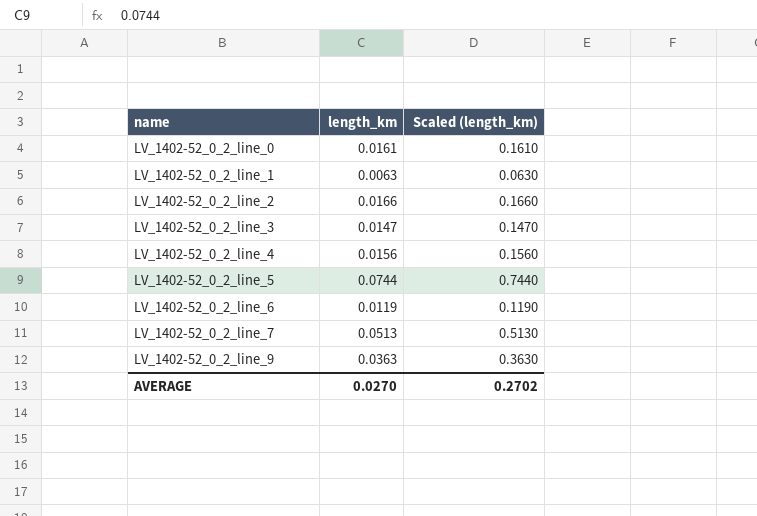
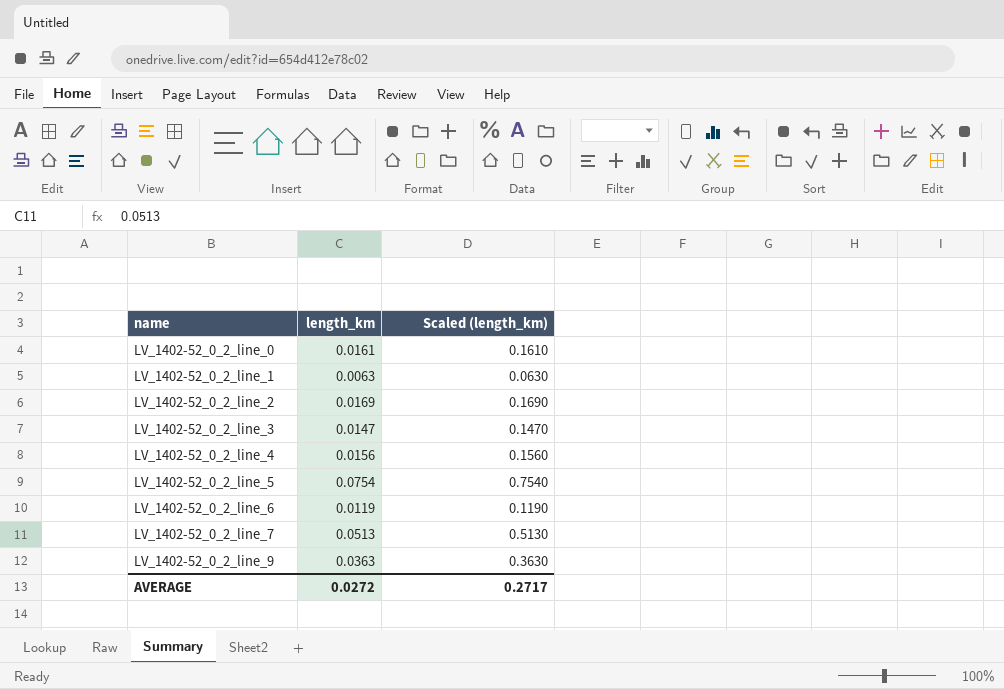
LV_1402-52_0_2_line_2 | length_km: 0.0166 -> 0.0169
LV_1402-52_0_2_line_2 | Scaled (length_km): 0.1660 -> 0.1690
LV_1402-52_0_2_line_5 | length_km: 0.0744 -> 0.0754
LV_1402-52_0_2_line_5 | Scaled (length_km): 0.7440 -> 0.7540
AVERAGE | length_km: 0.0270 -> 0.0272
AVERAGE | Scaled (length_km): 0.2702 -> 0.2717

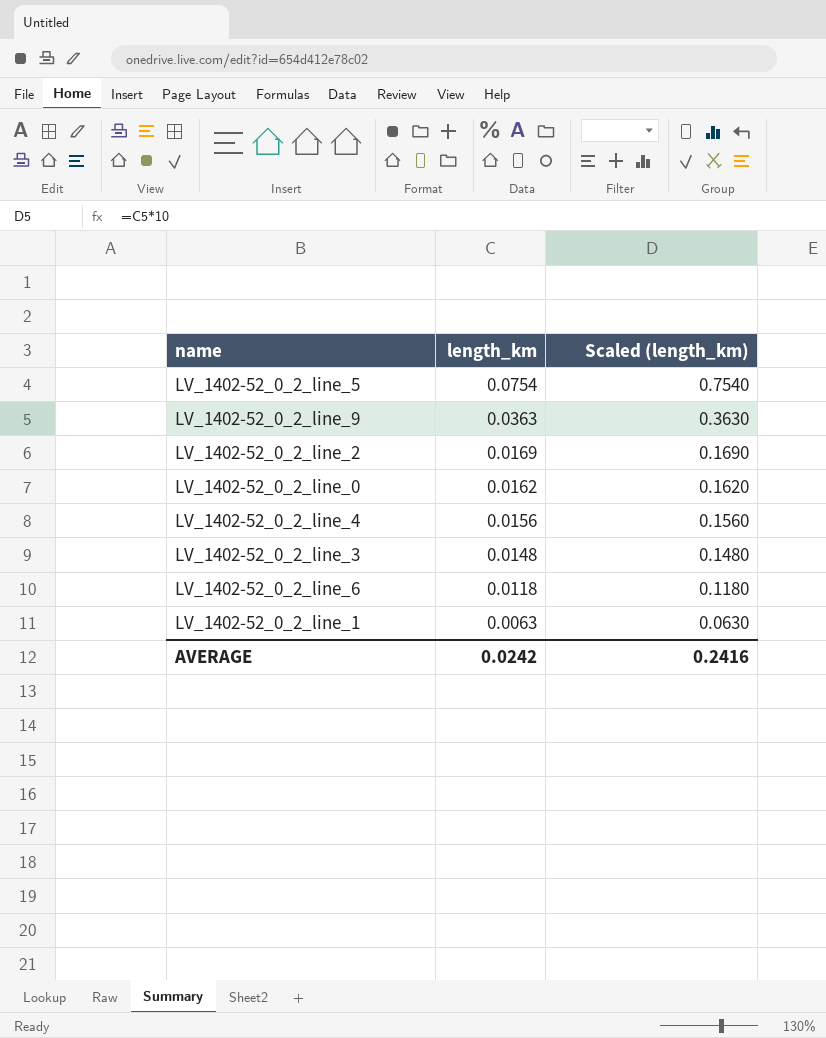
row order: name ascending -> length_km descending
row LV_1402-52_0_2_line_7: 0.0513 | 0.5130 -> none
LV_1402-52_0_2_line_0 | length_km: 0.0161 -> 0.0162
LV_1402-52_0_2_line_0 | Scaled (length_km): 0.1610 -> 0.1620
LV_1402-52_0_2_line_3 | length_km: 0.0147 -> 0.0148
LV_1402-52_0_2_line_3 | Scaled (length_km): 0.1470 -> 0.1480
LV_1402-52_0_2_line_6 | length_km: 0.0119 -> 0.0118
LV_1402-52_0_2_line_6 | Scaled (length_km): 0.1190 -> 0.1180
AVERAGE | length_km: 0.0272 -> 0.0242
AVERAGE | Scaled (length_km): 0.2717 -> 0.2416

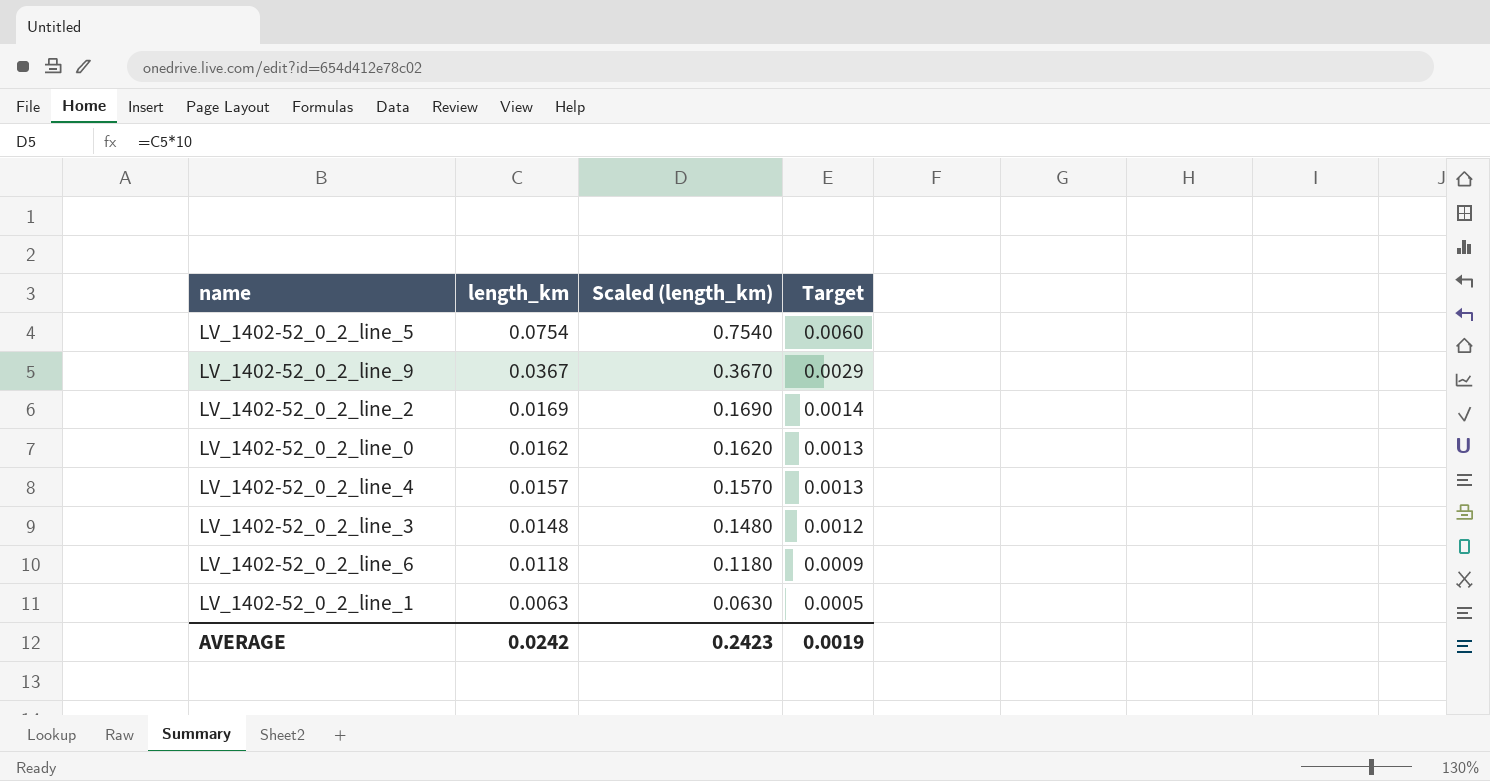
column Target | formula: none -> [length_km] * 0.08
LV_1402-52_0_2_line_9 | length_km: 0.0363 -> 0.0367
LV_1402-52_0_2_line_9 | Scaled (length_km): 0.3630 -> 0.3670
LV_1402-52_0_2_line_4 | length_km: 0.0156 -> 0.0157
LV_1402-52_0_2_line_4 | Scaled (length_km): 0.1560 -> 0.1570
AVERAGE | Scaled (length_km): 0.2416 -> 0.2423

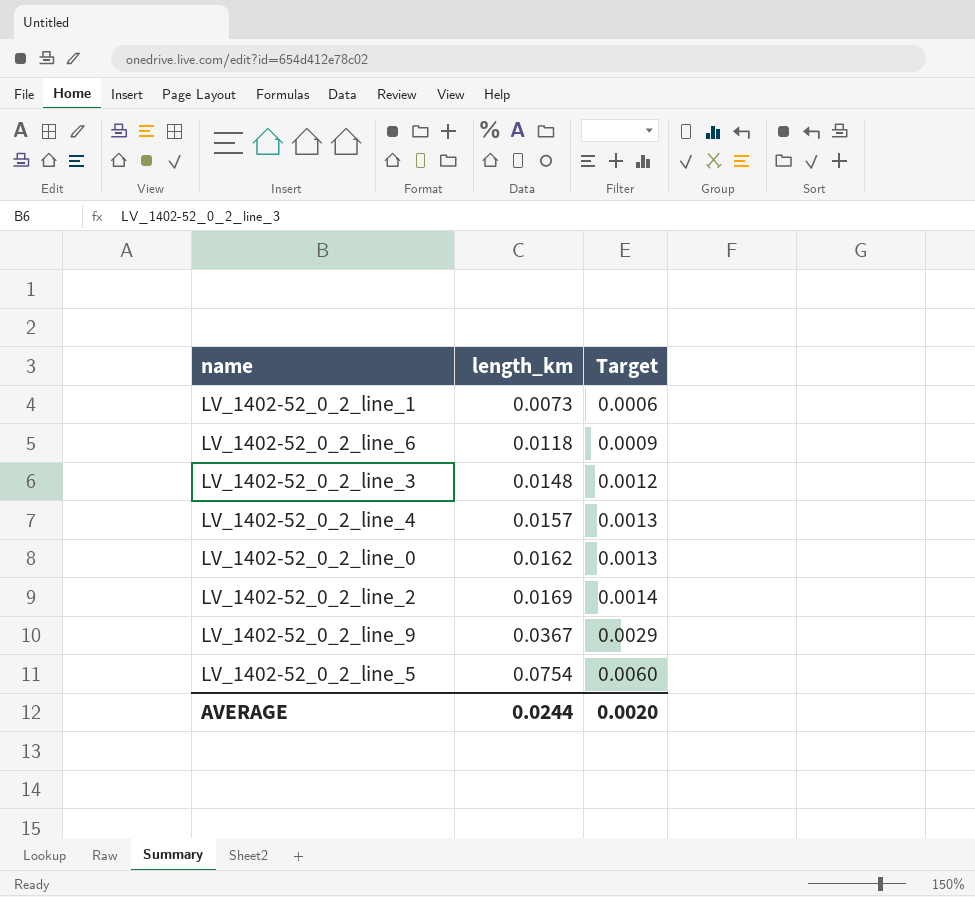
row order: length_km descending -> length_km ascending
column Scaled (length_km) | formula: [length_km] * 10 -> none
LV_1402-52_0_2_line_1 | length_km: 0.0063 -> 0.0073
LV_1402-52_0_2_line_1 | Target: 0.0005 -> 0.0006
AVERAGE | length_km: 0.0242 -> 0.0244
AVERAGE | Target: 0.0019 -> 0.0020

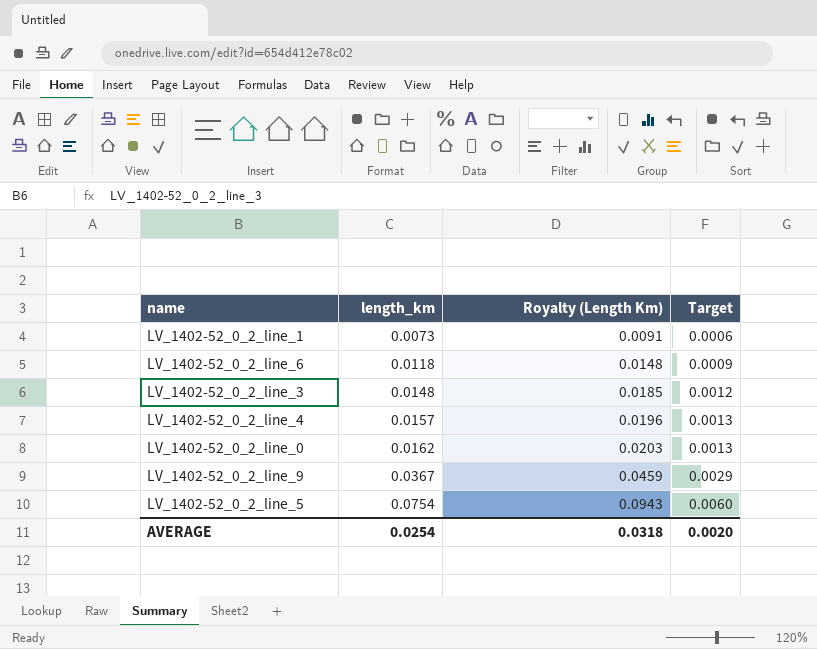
column Royalty (Length Km) | formula: none -> [length_km] * 1.25
row LV_1402-52_0_2_line_2: 0.0169 | 0.0014 -> none
AVERAGE | length_km: 0.0244 -> 0.0254

